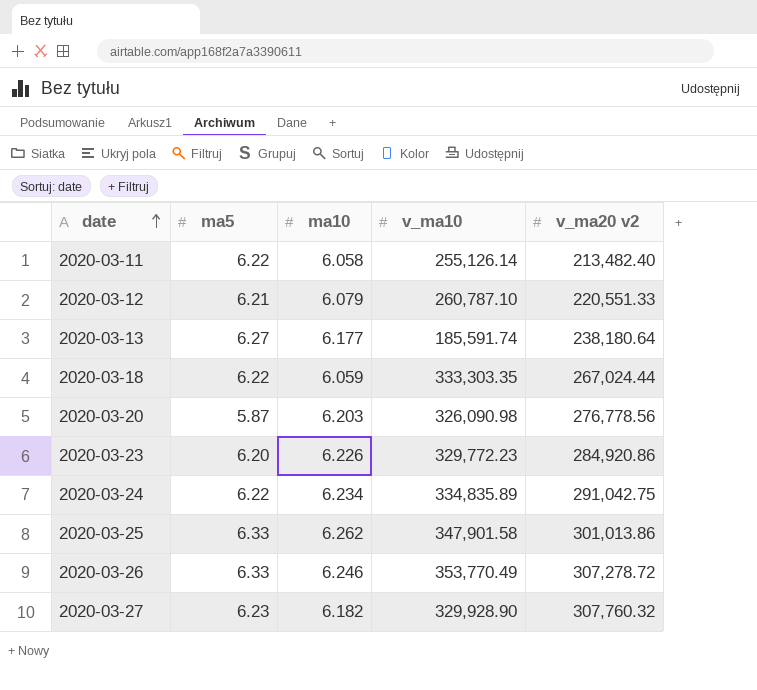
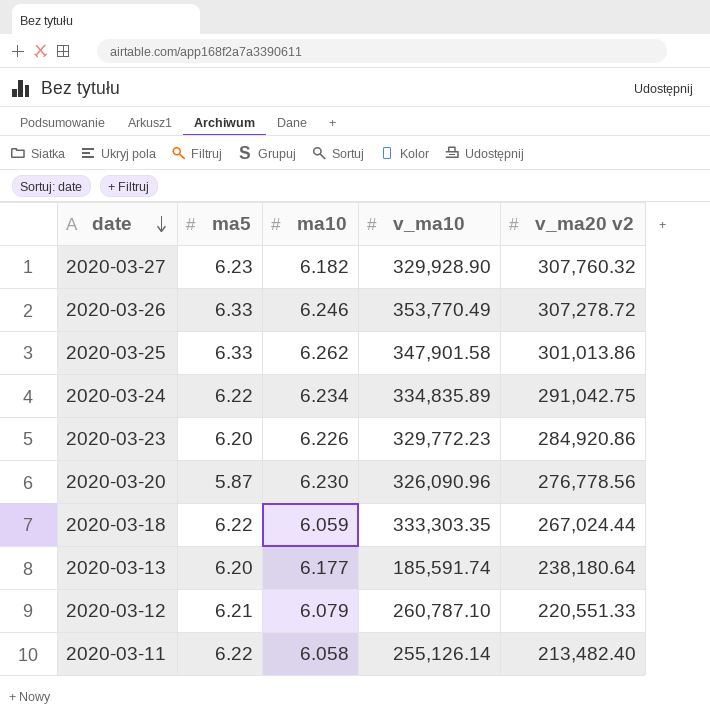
row order: date ascending -> date descending
2020-03-20 | ma10: 6.203 -> 6.230
2020-03-20 | v_ma10: 326,090.98 -> 326,090.96
2020-03-13 | ma5: 6.27 -> 6.20

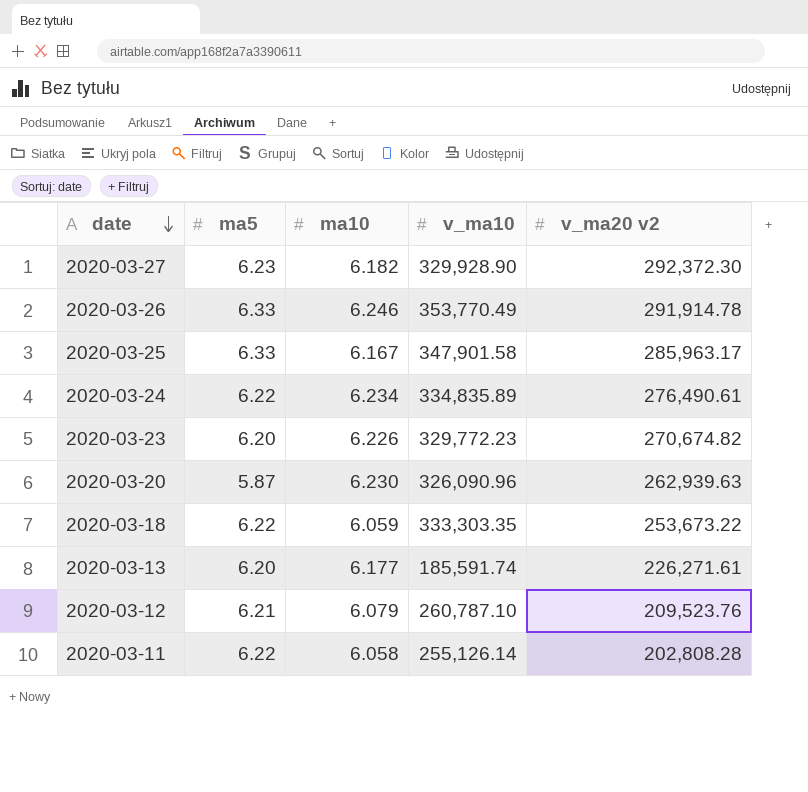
2020-03-27 | v_ma20 v2: 307,760.32 -> 292,372.30
2020-03-26 | v_ma20 v2: 307,278.72 -> 291,914.78
2020-03-25 | ma10: 6.262 -> 6.167
2020-03-25 | v_ma20 v2: 301,013.86 -> 285,963.17
2020-03-24 | v_ma20 v2: 291,042.75 -> 276,490.61
2020-03-23 | v_ma20 v2: 284,920.86 -> 270,674.82
2020-03-20 | v_ma20 v2: 276,778.56 -> 262,939.63
2020-03-18 | v_ma20 v2: 267,024.44 -> 253,673.22
2020-03-13 | v_ma20 v2: 238,180.64 -> 226,271.61
2020-03-12 | v_ma20 v2: 220,551.33 -> 209,523.76
2020-03-11 | v_ma20 v2: 213,482.40 -> 202,808.28

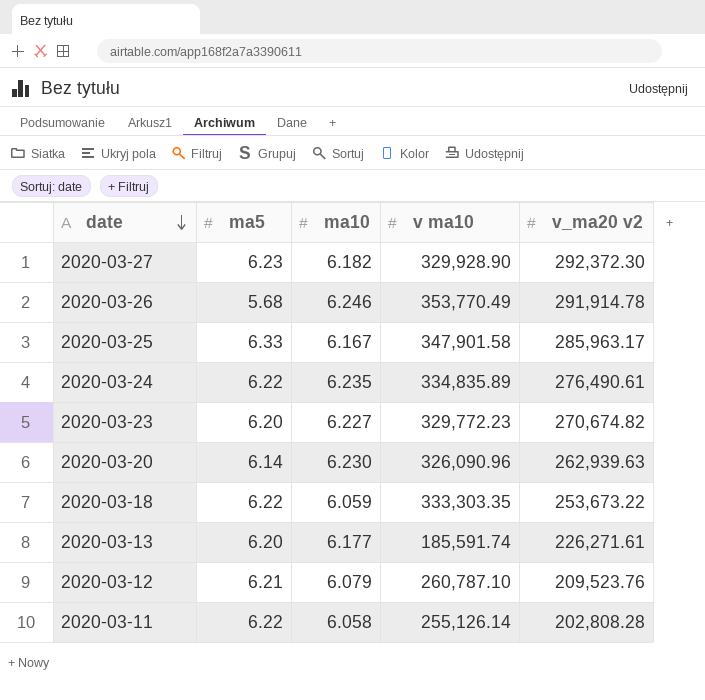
column name: v_ma10 -> v ma10
2020-03-26 | ma5: 6.33 -> 5.68
2020-03-24 | ma10: 6.234 -> 6.235
2020-03-23 | ma10: 6.226 -> 6.227
2020-03-20 | ma5: 5.87 -> 6.14

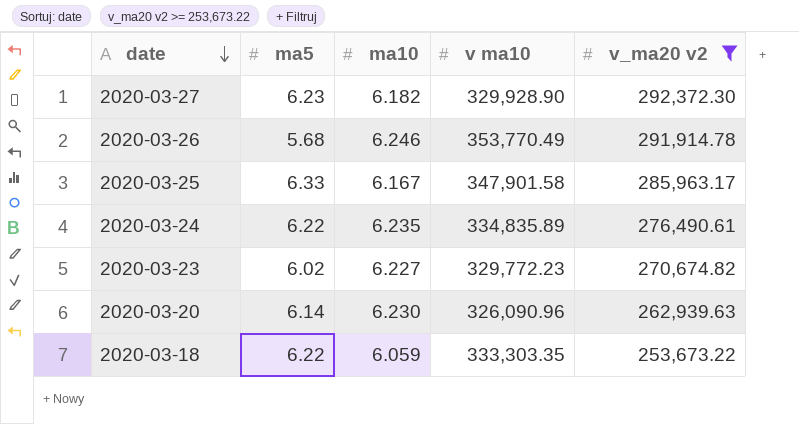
filter: none -> v_ma20 v2 >= 253,673.22
2020-03-23 | ma5: 6.20 -> 6.02

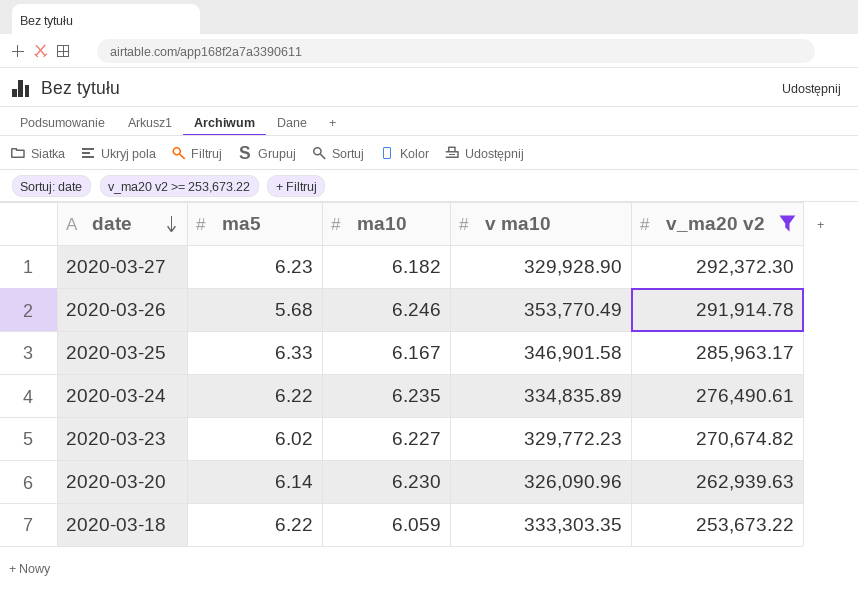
2020-03-25 | v ma10: 347,901.58 -> 346,901.58

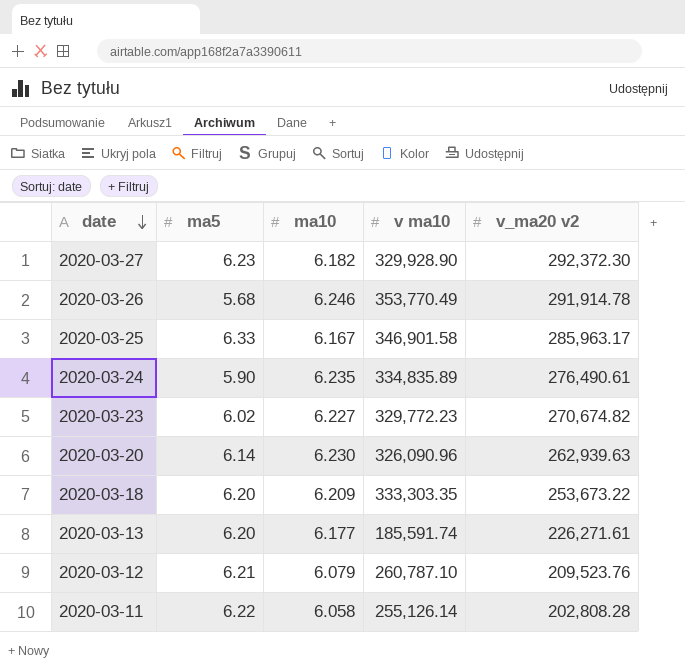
filter: v_ma20 v2 >= 253,673.22 -> none
2020-03-24 | ma5: 6.22 -> 5.90
2020-03-18 | ma5: 6.22 -> 6.20
2020-03-18 | ma10: 6.059 -> 6.209

